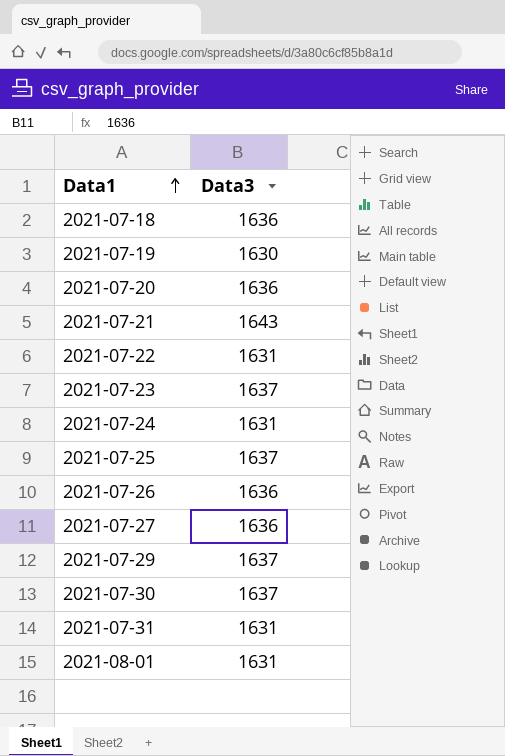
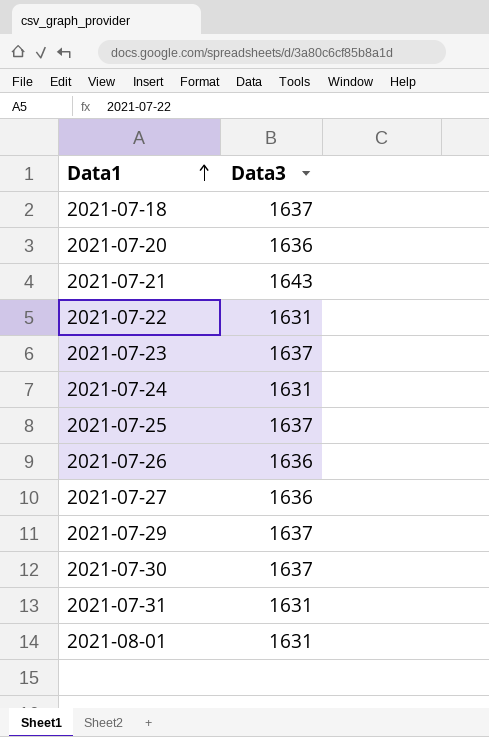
row 2021-07-19: 1630 -> none
2021-07-18 | Data3: 1636 -> 1637

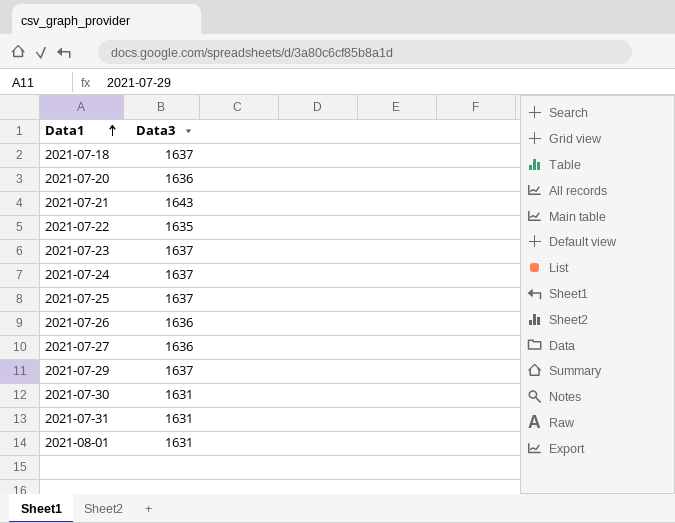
2021-07-22 | Data3: 1631 -> 1635
2021-07-24 | Data3: 1631 -> 1637
2021-07-30 | Data3: 1637 -> 1631

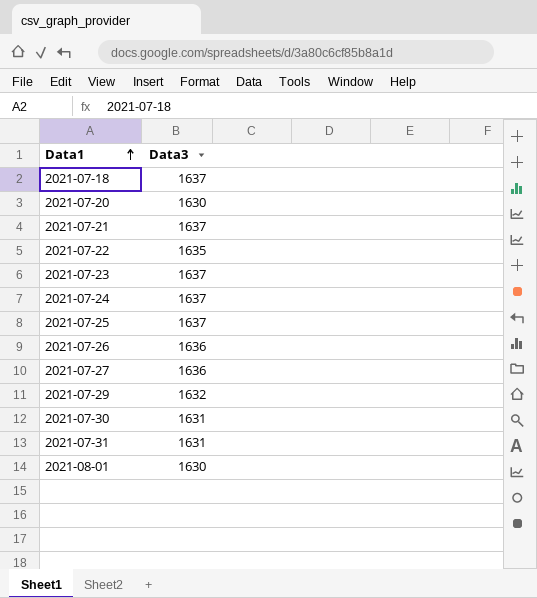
2021-07-20 | Data3: 1636 -> 1630
2021-07-21 | Data3: 1643 -> 1637
2021-07-29 | Data3: 1637 -> 1632
2021-08-01 | Data3: 1631 -> 1630

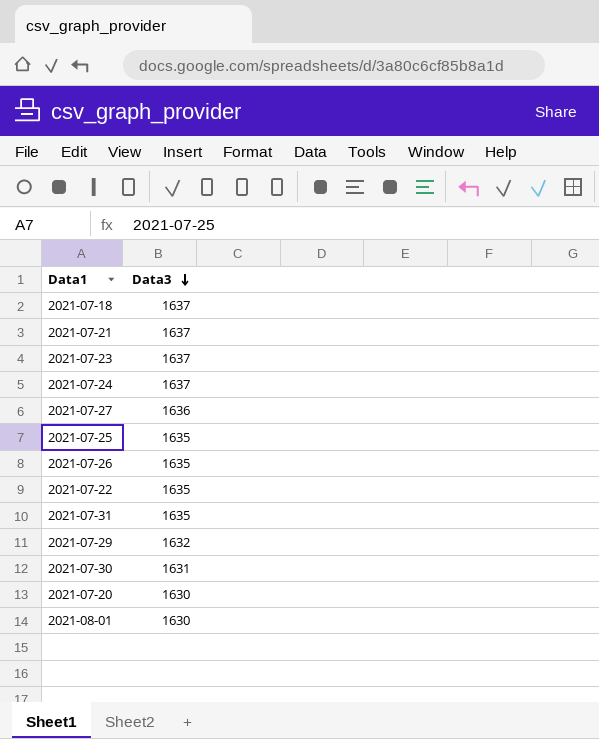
row order: Data1 ascending -> Data3 descending
2021-07-25 | Data3: 1637 -> 1635
2021-07-26 | Data3: 1636 -> 1635
2021-07-31 | Data3: 1631 -> 1635

